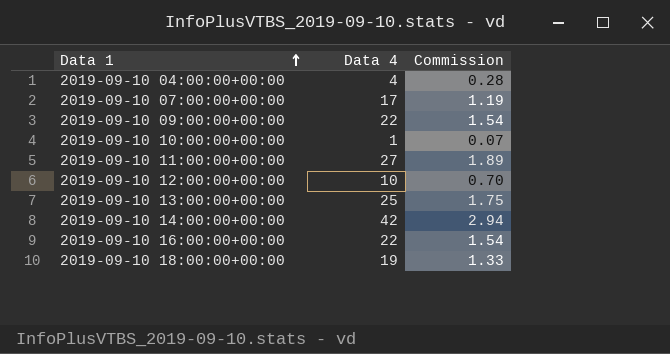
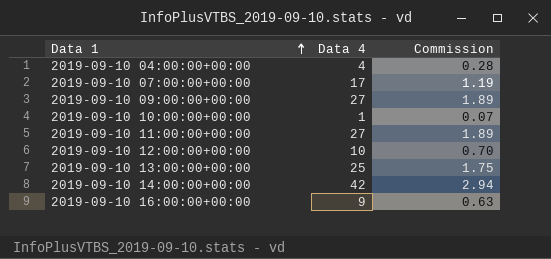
row 2019-09-10 18:00:00+00:00: 19 | 1.33 -> none
2019-09-10 09:00:00+00:00 | Data 4: 22 -> 27
2019-09-10 09:00:00+00:00 | Commission: 1.54 -> 1.89
2019-09-10 16:00:00+00:00 | Data 4: 22 -> 9
2019-09-10 16:00:00+00:00 | Commission: 1.54 -> 0.63

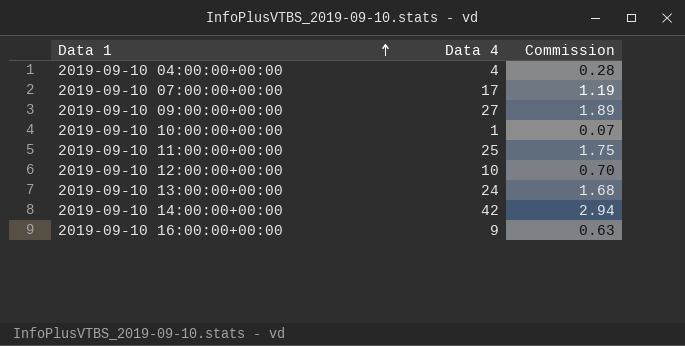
2019-09-10 11:00:00+00:00 | Data 4: 27 -> 25
2019-09-10 11:00:00+00:00 | Commission: 1.89 -> 1.75
2019-09-10 13:00:00+00:00 | Data 4: 25 -> 24
2019-09-10 13:00:00+00:00 | Commission: 1.75 -> 1.68

